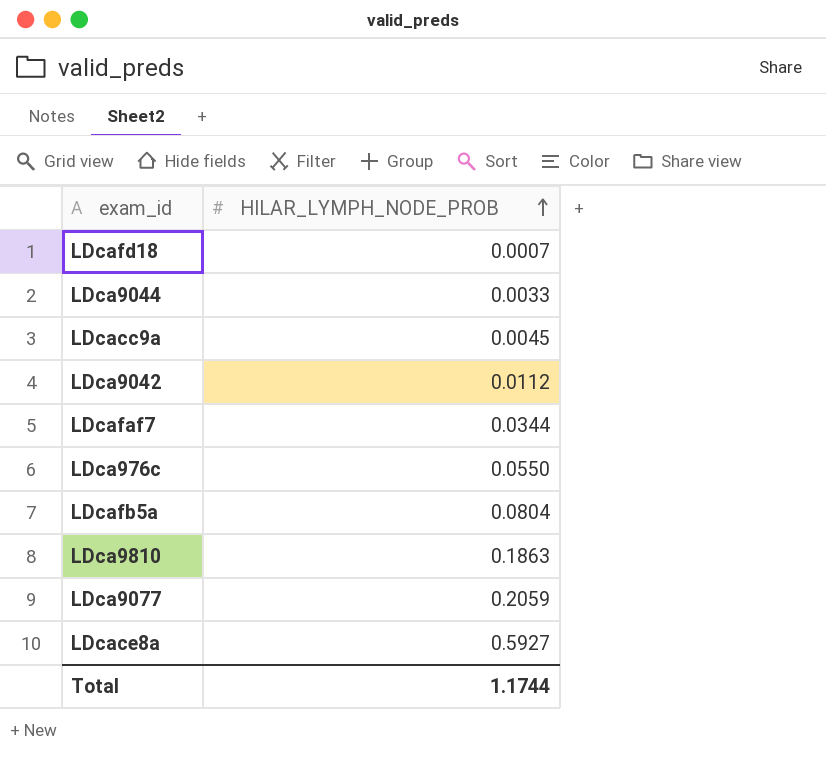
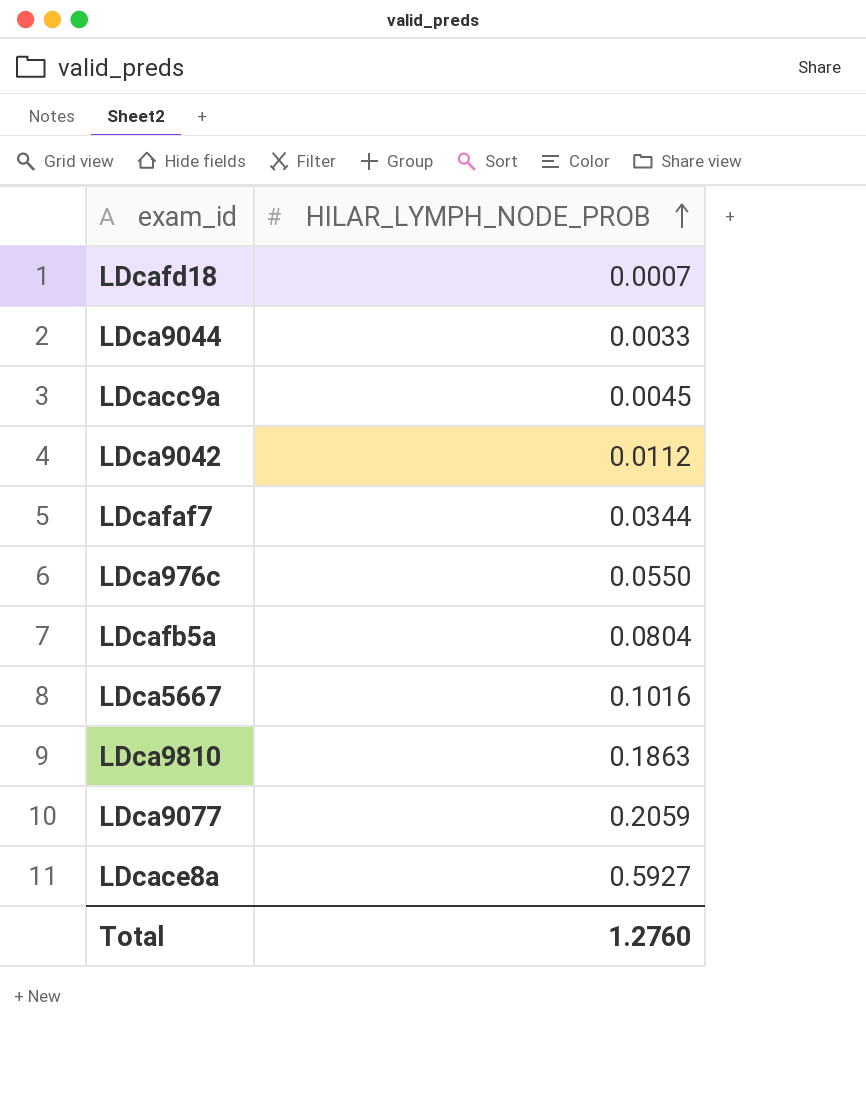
row LDca5667: none -> 0.1016
Total | HILAR_LYMPH_NODE_PROB: 1.1744 -> 1.2760

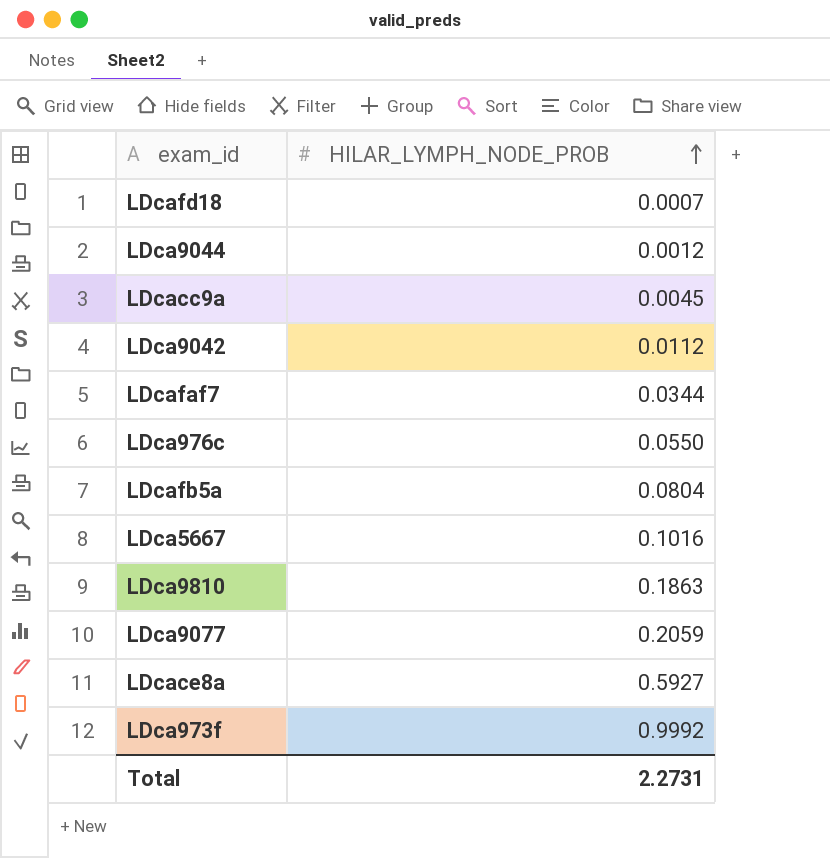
LDca9044 | HILAR_LYMPH_NODE_PROB: 0.0033 -> 0.0012
row LDca973f: none -> 0.9992
Total | HILAR_LYMPH_NODE_PROB: 1.2760 -> 2.2731

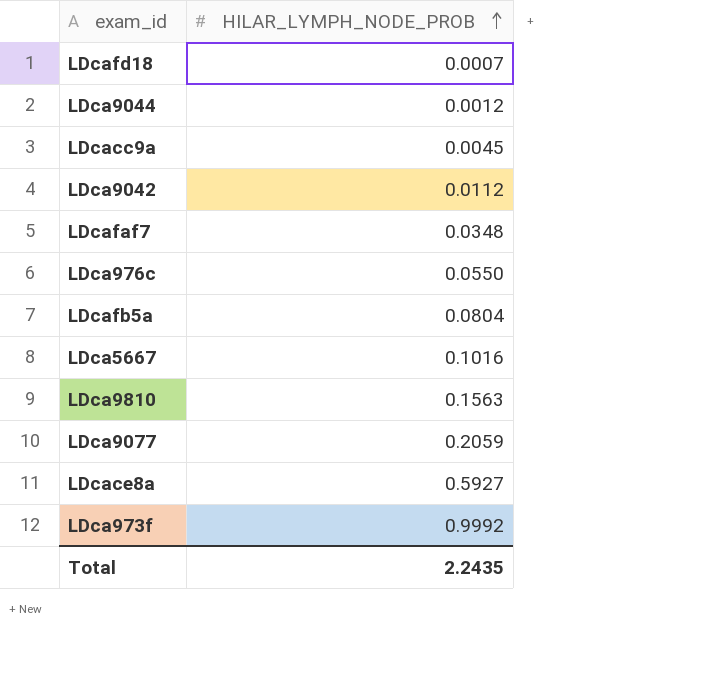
LDcafaf7 | HILAR_LYMPH_NODE_PROB: 0.0344 -> 0.0348
LDca9810 | HILAR_LYMPH_NODE_PROB: 0.1863 -> 0.1563
Total | HILAR_LYMPH_NODE_PROB: 2.2731 -> 2.2435

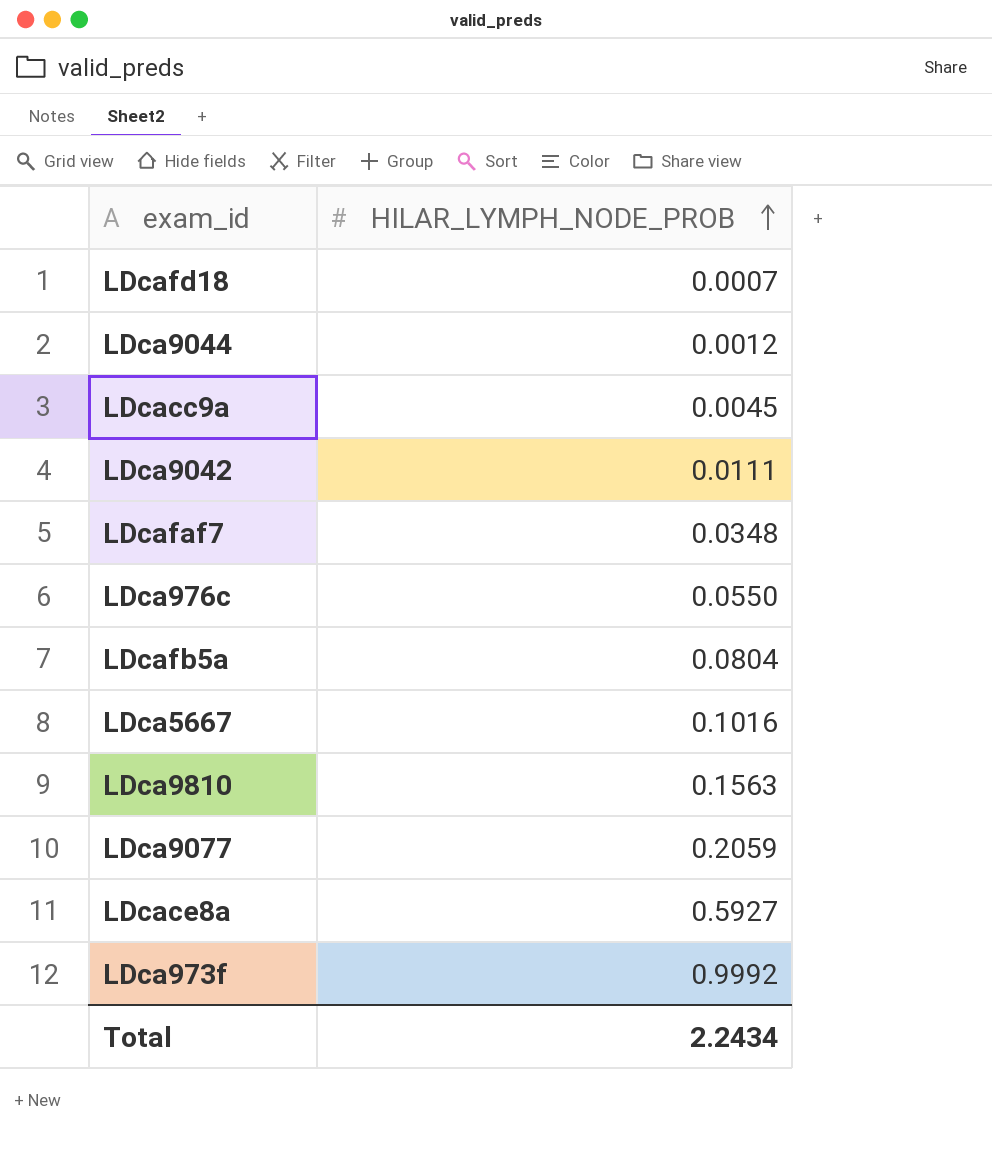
LDca9042 | HILAR_LYMPH_NODE_PROB: 0.0112 -> 0.0111
Total | HILAR_LYMPH_NODE_PROB: 2.2435 -> 2.2434

